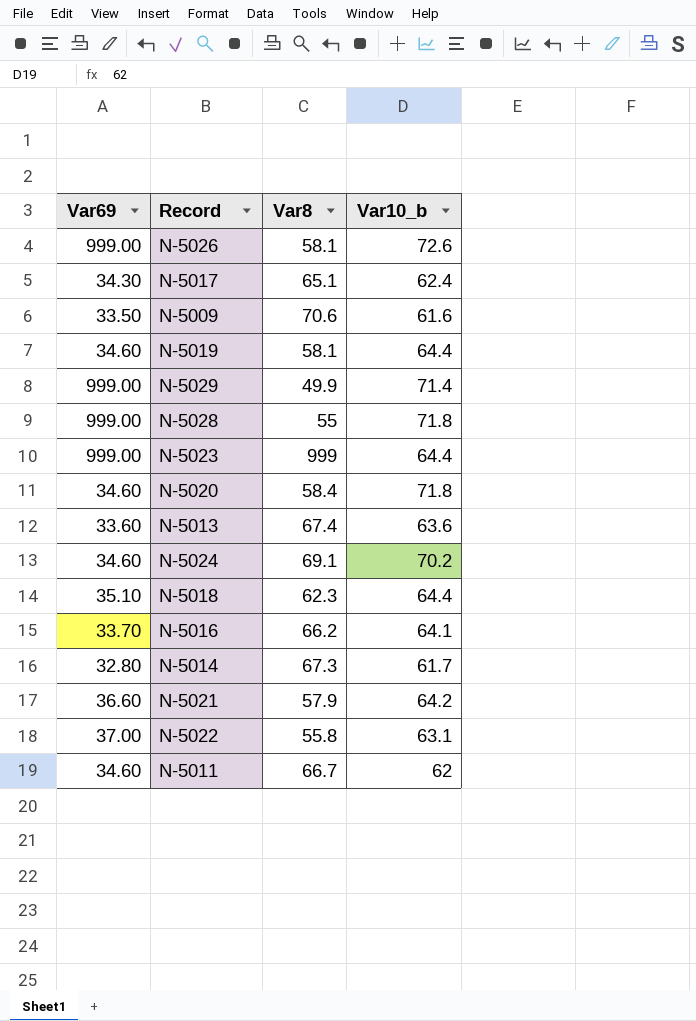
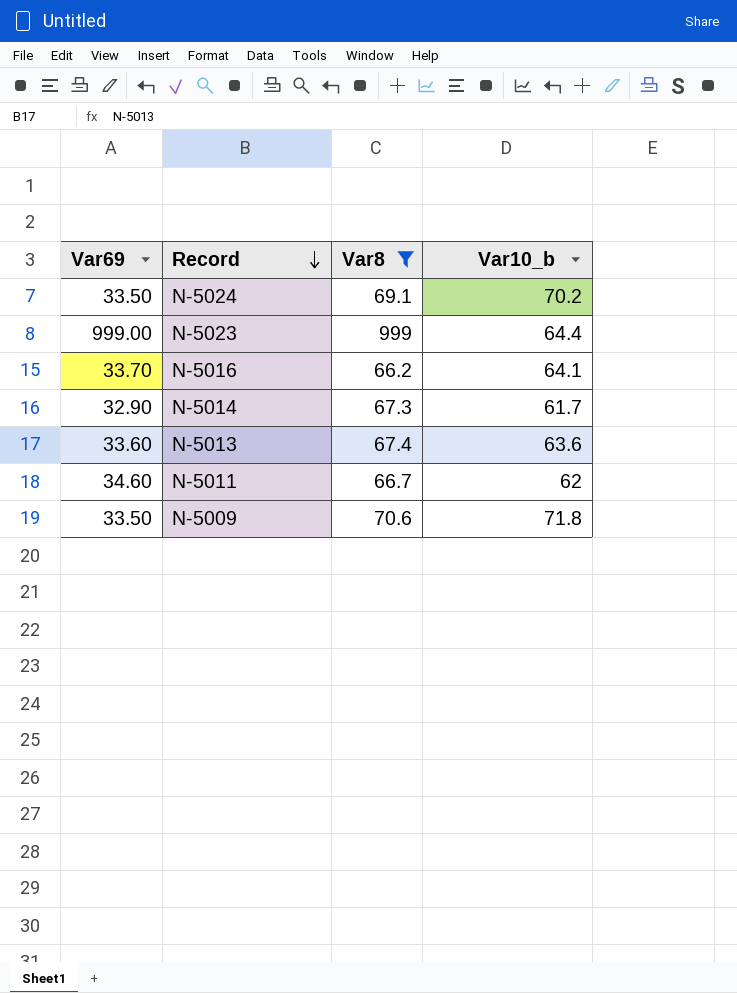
filter: none -> Var8 >= 66.2
row order: none -> Record descending
N-5024 | Var69: 34.60 -> 33.50
N-5014 | Var69: 32.80 -> 32.90
N-5009 | Var10_b: 61.6 -> 71.8

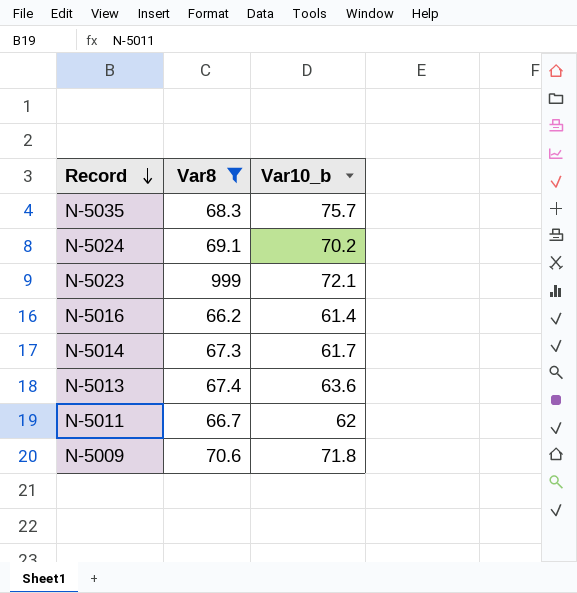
column Var69 | position: 1 -> none
row N-5035: none -> 68.3 | 75.7
N-5023 | Var10_b: 64.4 -> 72.1
N-5016 | Var10_b: 64.1 -> 61.4

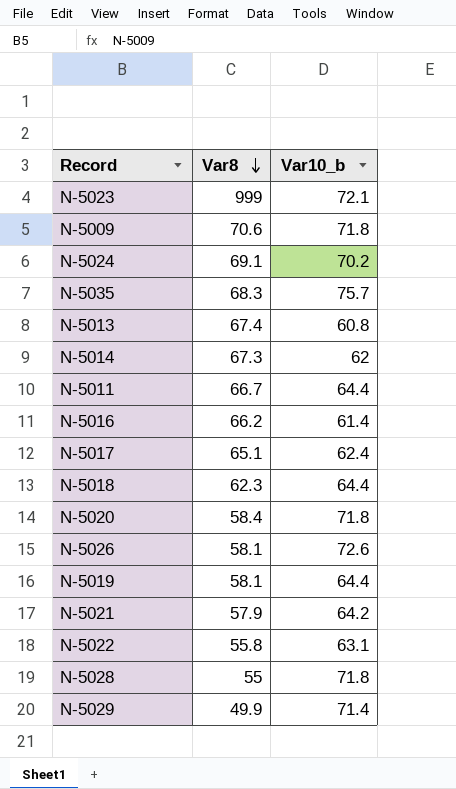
filter: Var8 >= 66.2 -> none
row order: Record descending -> Var8 descending
N-5013 | Var10_b: 63.6 -> 60.8
N-5014 | Var10_b: 61.7 -> 62
N-5011 | Var10_b: 62 -> 64.4

